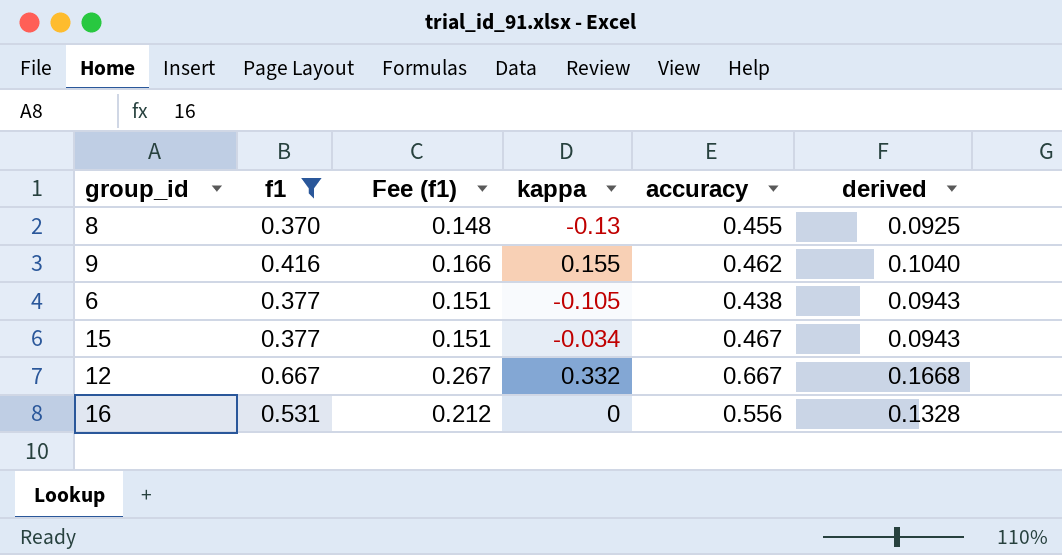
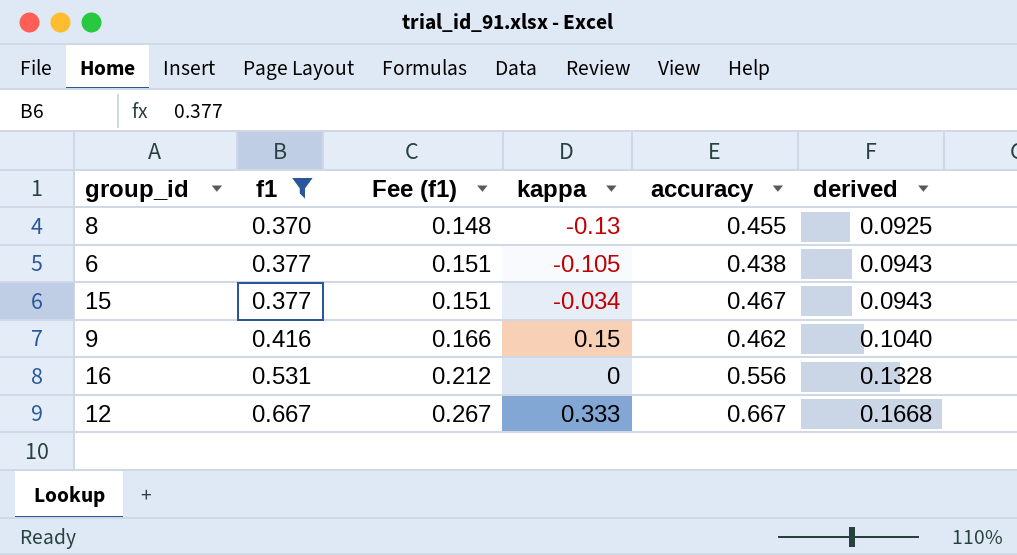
row order: none -> f1 ascending
9 | kappa: 0.155 -> 0.15
12 | kappa: 0.332 -> 0.333

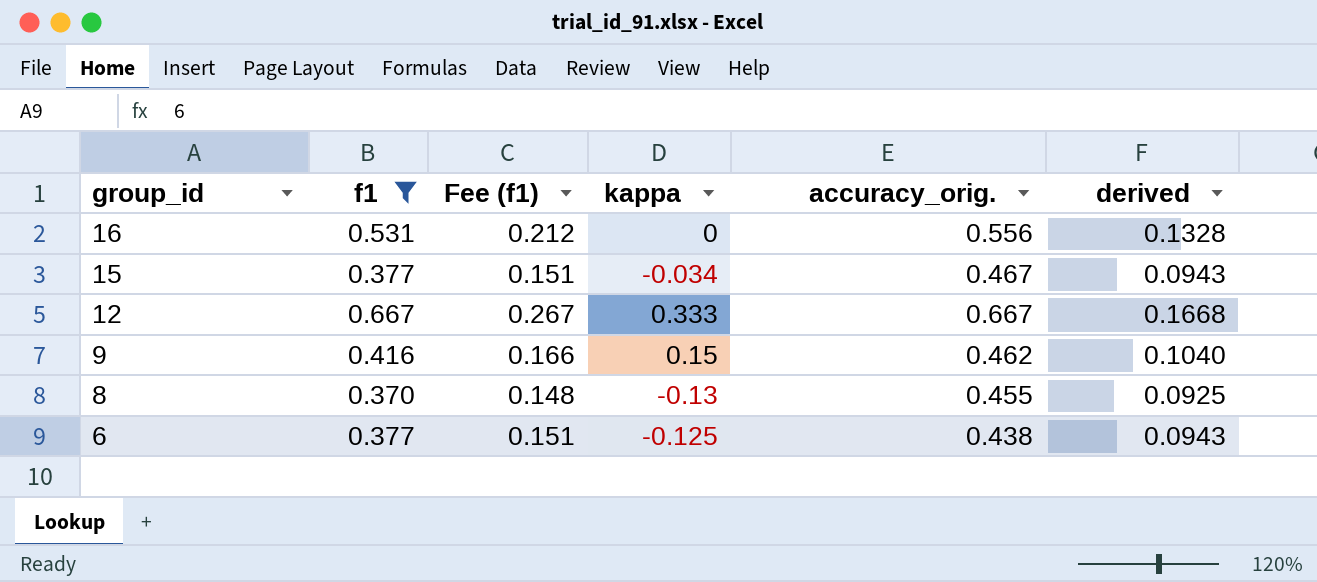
row order: f1 ascending -> group_id descending
column name: accuracy -> accuracy_orig.
6 | kappa: -0.105 -> -0.125

